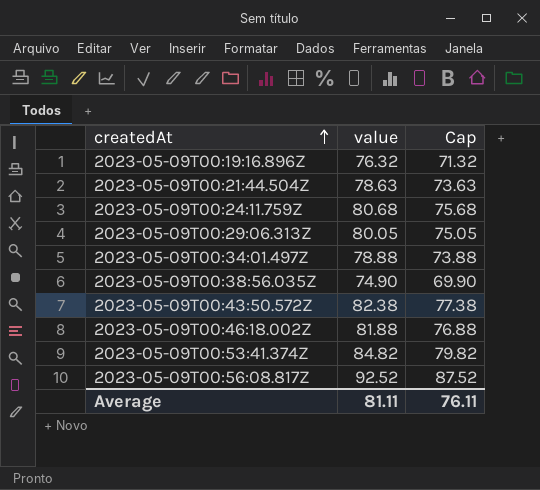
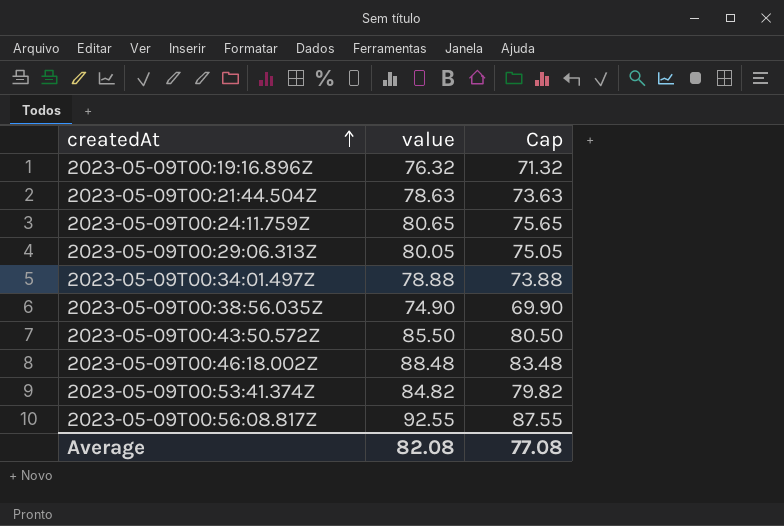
2023-05-09T00:24:11.759Z | value: 80.68 -> 80.65
2023-05-09T00:24:11.759Z | Cap: 75.68 -> 75.65
2023-05-09T00:43:50.572Z | value: 82.38 -> 85.50
2023-05-09T00:43:50.572Z | Cap: 77.38 -> 80.50
2023-05-09T00:46:18.002Z | value: 81.88 -> 88.48
2023-05-09T00:46:18.002Z | Cap: 76.88 -> 83.48
2023-05-09T00:56:08.817Z | value: 92.52 -> 92.55
2023-05-09T00:56:08.817Z | Cap: 87.52 -> 87.55
Average | value: 81.11 -> 82.08
Average | Cap: 76.11 -> 77.08

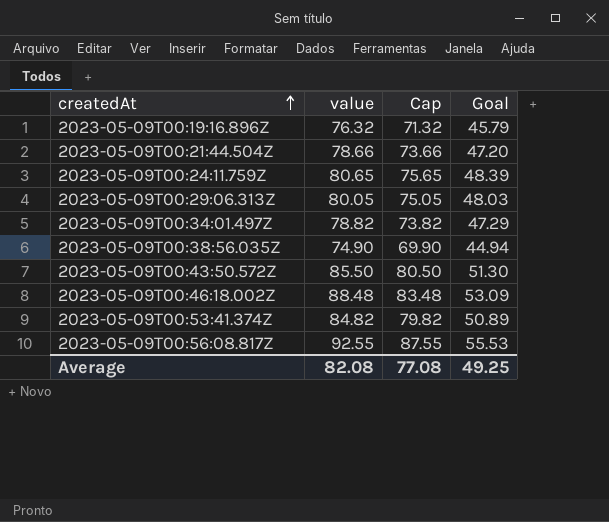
column Goal | formula: none -> [value] * 0.6
2023-05-09T00:21:44.504Z | value: 78.63 -> 78.66
2023-05-09T00:21:44.504Z | Cap: 73.63 -> 73.66
2023-05-09T00:34:01.497Z | value: 78.88 -> 78.82
2023-05-09T00:34:01.497Z | Cap: 73.88 -> 73.82

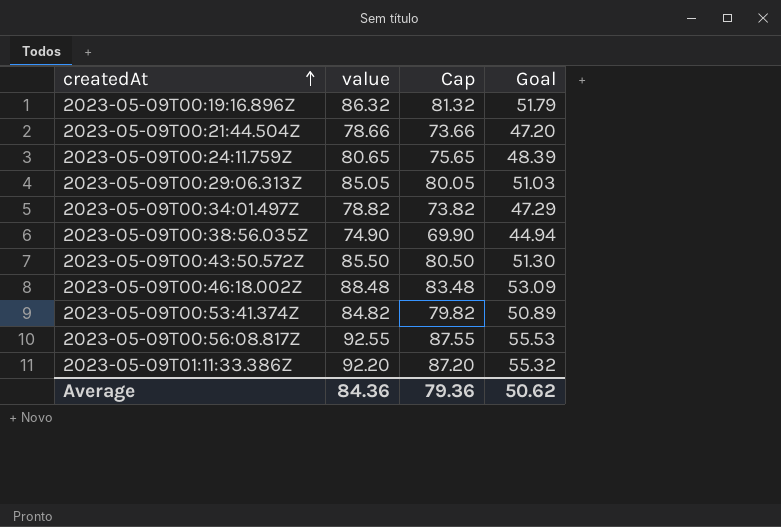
2023-05-09T00:19:16.896Z | value: 76.32 -> 86.32
2023-05-09T00:19:16.896Z | Cap: 71.32 -> 81.32
2023-05-09T00:19:16.896Z | Goal: 45.79 -> 51.79
2023-05-09T00:29:06.313Z | value: 80.05 -> 85.05
2023-05-09T00:29:06.313Z | Cap: 75.05 -> 80.05
2023-05-09T00:29:06.313Z | Goal: 48.03 -> 51.03
row 2023-05-09T01:11:33.386Z: none -> 92.20 | 87.20 | 55.32
Average | value: 82.08 -> 84.36
Average | Cap: 77.08 -> 79.36
Average | Goal: 49.25 -> 50.62

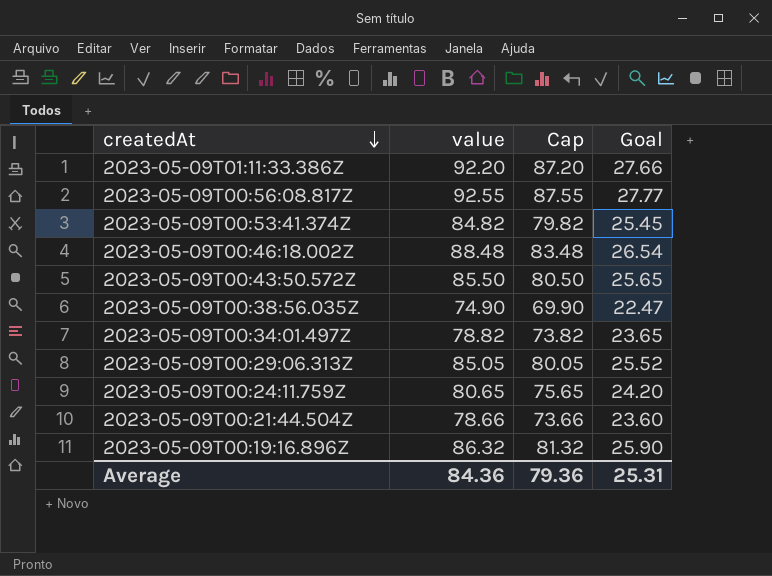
row order: createdAt ascending -> createdAt descending
column Goal | formula: [value] * 0.6 -> [value] * 0.3
Average | Goal: 50.62 -> 25.31

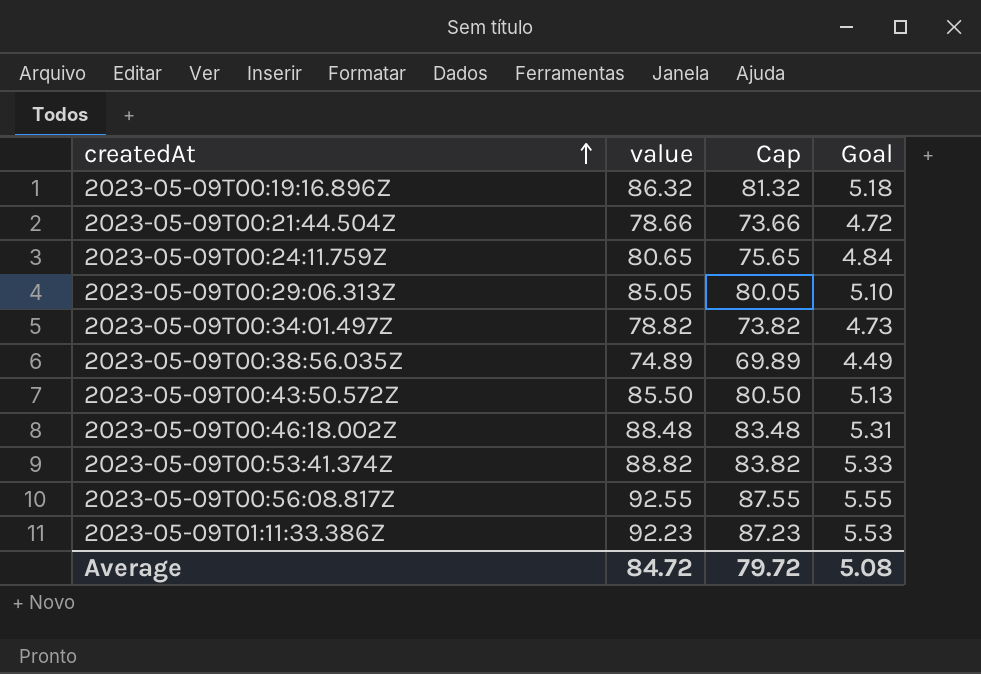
row order: createdAt descending -> createdAt ascending
column Goal | formula: [value] * 0.3 -> [value] * 0.06
2023-05-09T00:38:56.035Z | value: 74.90 -> 74.89
2023-05-09T00:38:56.035Z | Cap: 69.90 -> 69.89
2023-05-09T00:53:41.374Z | value: 84.82 -> 88.82
2023-05-09T00:53:41.374Z | Cap: 79.82 -> 83.82
2023-05-09T01:11:33.386Z | value: 92.20 -> 92.23
2023-05-09T01:11:33.386Z | Cap: 87.20 -> 87.23
Average | value: 84.36 -> 84.72
Average | Cap: 79.36 -> 79.72
Average | Goal: 25.31 -> 5.08

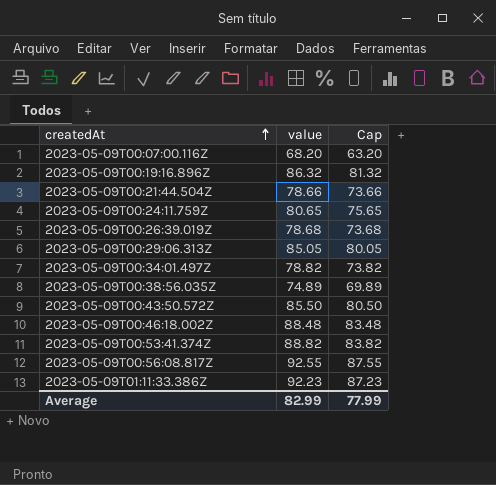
column Goal | formula: [value] * 0.06 -> none
row 2023-05-09T00:07:00.116Z: none -> 68.20 | 63.20
row 2023-05-09T00:26:39.019Z: none -> 78.68 | 73.68
Average | value: 84.72 -> 82.99
Average | Cap: 79.72 -> 77.99

